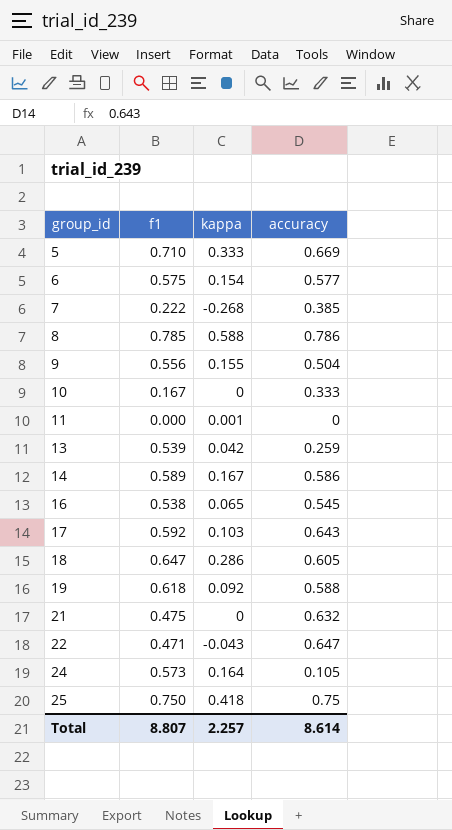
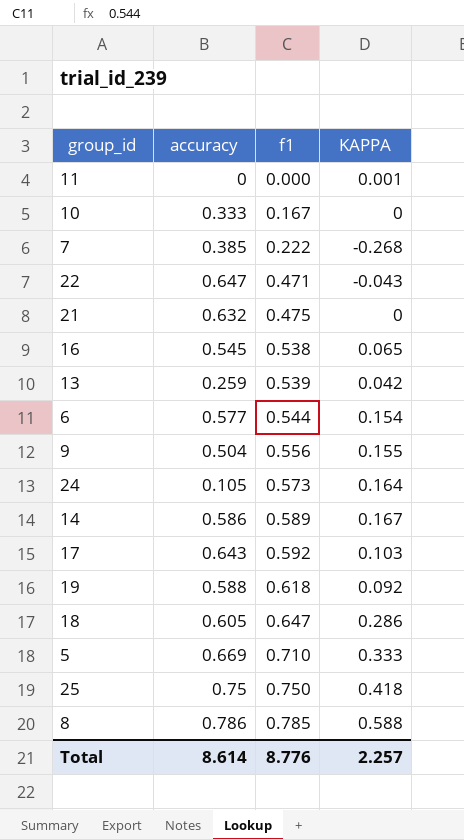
row order: group_id ascending -> f1 ascending
column accuracy | position: 4 -> 2
column name: kappa -> KAPPA
6 | f1: 0.575 -> 0.544
Total | f1: 8.807 -> 8.776

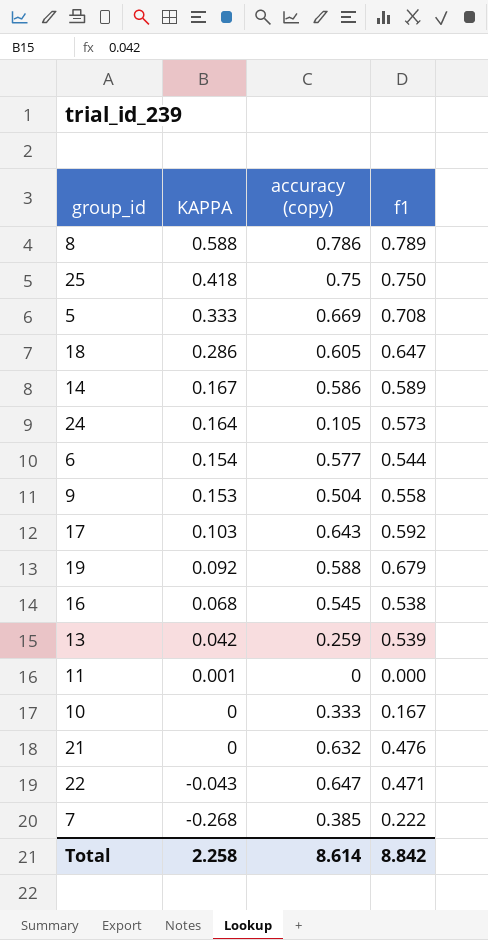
row order: f1 ascending -> KAPPA descending
column KAPPA | position: 4 -> 2
column name: accuracy -> accuracy (copy)
8 | f1: 0.785 -> 0.789
5 | f1: 0.710 -> 0.708
9 | KAPPA: 0.155 -> 0.153
9 | f1: 0.556 -> 0.558
19 | f1: 0.618 -> 0.679
16 | KAPPA: 0.065 -> 0.068
21 | f1: 0.475 -> 0.476
Total | KAPPA: 2.257 -> 2.258
Total | f1: 8.776 -> 8.842

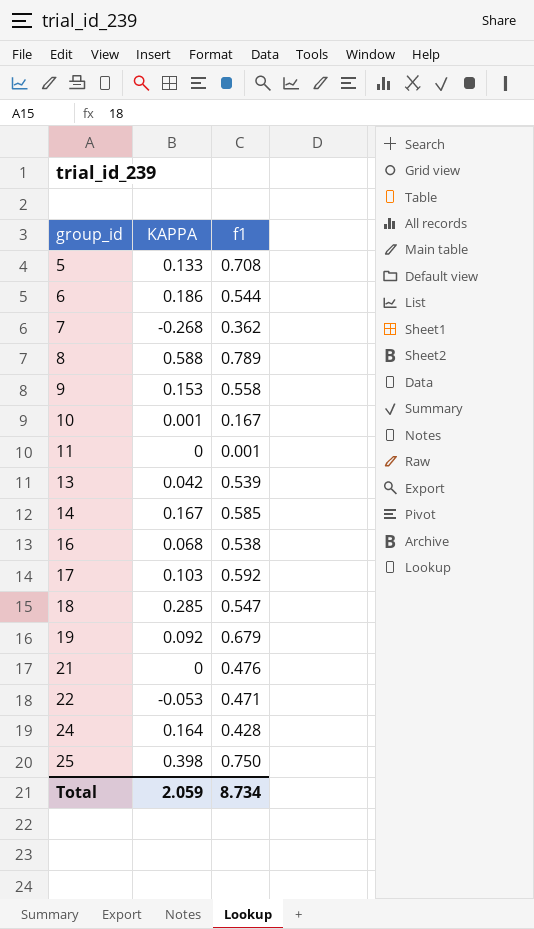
row order: KAPPA descending -> group_id ascending
column accuracy (copy) | position: 3 -> none
5 | KAPPA: 0.333 -> 0.133
6 | KAPPA: 0.154 -> 0.186
7 | f1: 0.222 -> 0.362
10 | KAPPA: 0 -> 0.001
11 | KAPPA: 0.001 -> 0
11 | f1: 0.000 -> 0.001
14 | f1: 0.589 -> 0.585
18 | KAPPA: 0.286 -> 0.285
18 | f1: 0.647 -> 0.547
22 | KAPPA: -0.043 -> -0.053
24 | f1: 0.573 -> 0.428
25 | KAPPA: 0.418 -> 0.398
Total | KAPPA: 2.258 -> 2.059
Total | f1: 8.842 -> 8.734

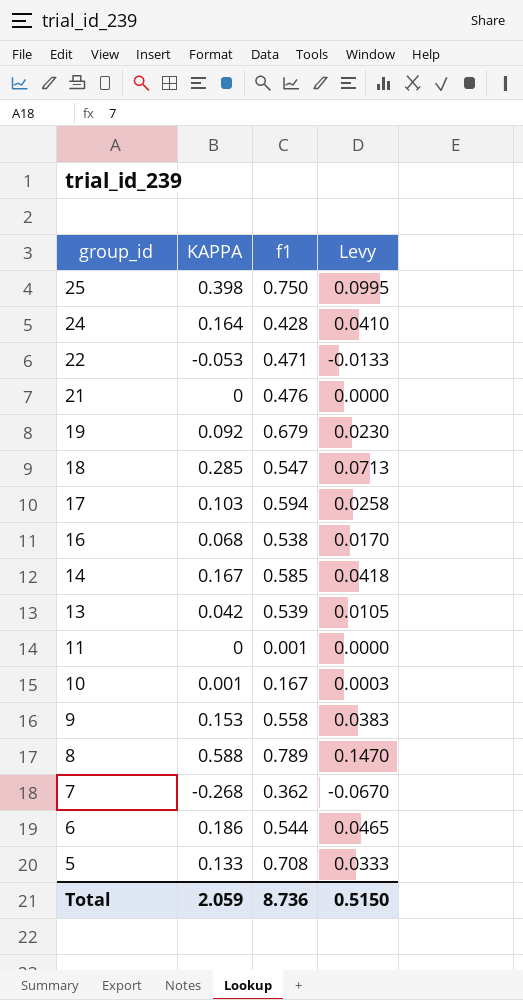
row order: group_id ascending -> group_id descending
column Levy | formula: none -> [KAPPA] * 0.25
17 | f1: 0.592 -> 0.594
Total | f1: 8.734 -> 8.736

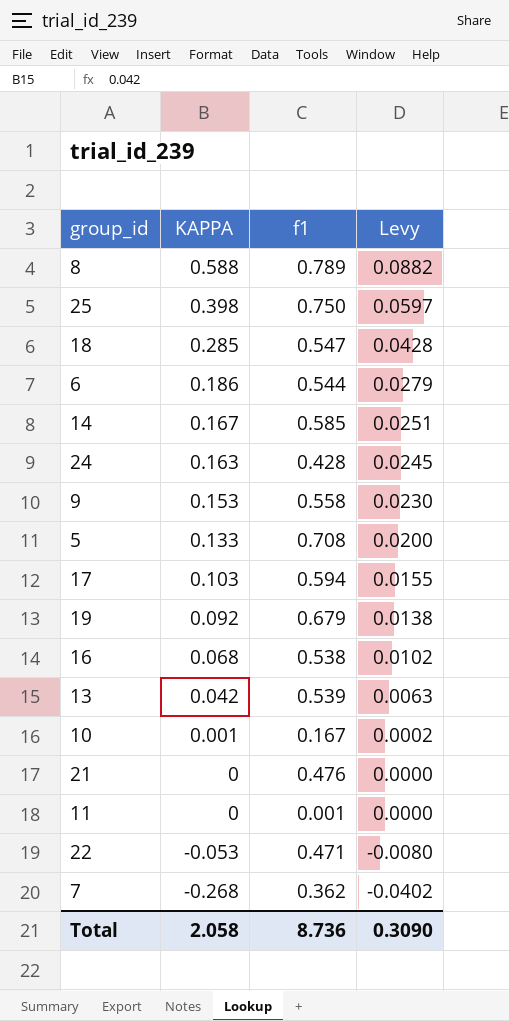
row order: group_id descending -> KAPPA descending
column Levy | formula: [KAPPA] * 0.25 -> [KAPPA] * 0.15
24 | KAPPA: 0.164 -> 0.163
Total | KAPPA: 2.059 -> 2.058
Total | Levy: 0.5150 -> 0.3090

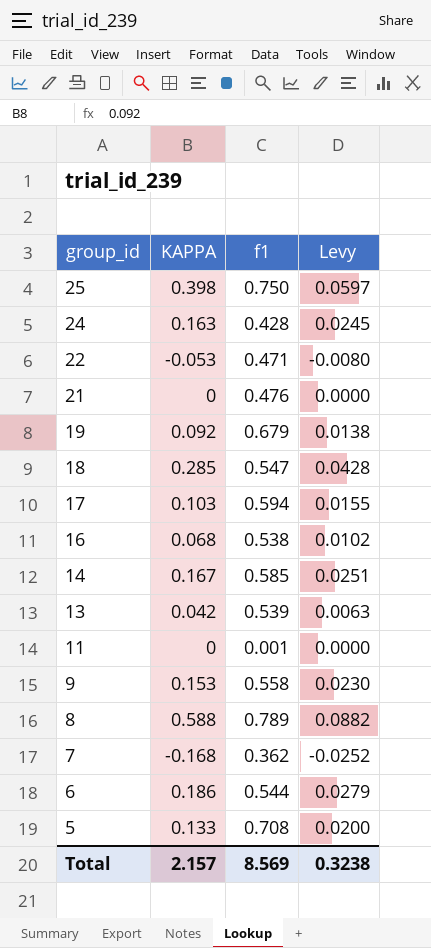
row order: KAPPA descending -> group_id descending
row 10: 0.001 | 0.167 | 0.0002 -> none
7 | KAPPA: -0.268 -> -0.168
7 | Levy: -0.0402 -> -0.0252
Total | KAPPA: 2.058 -> 2.157
Total | f1: 8.736 -> 8.569
Total | Levy: 0.3090 -> 0.3238

